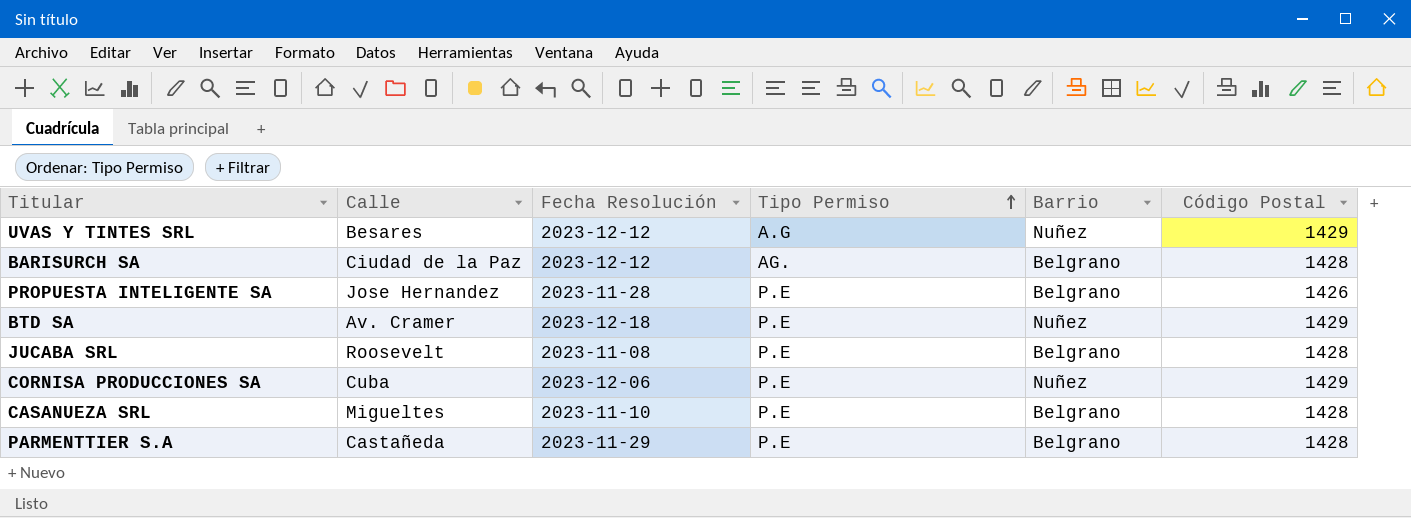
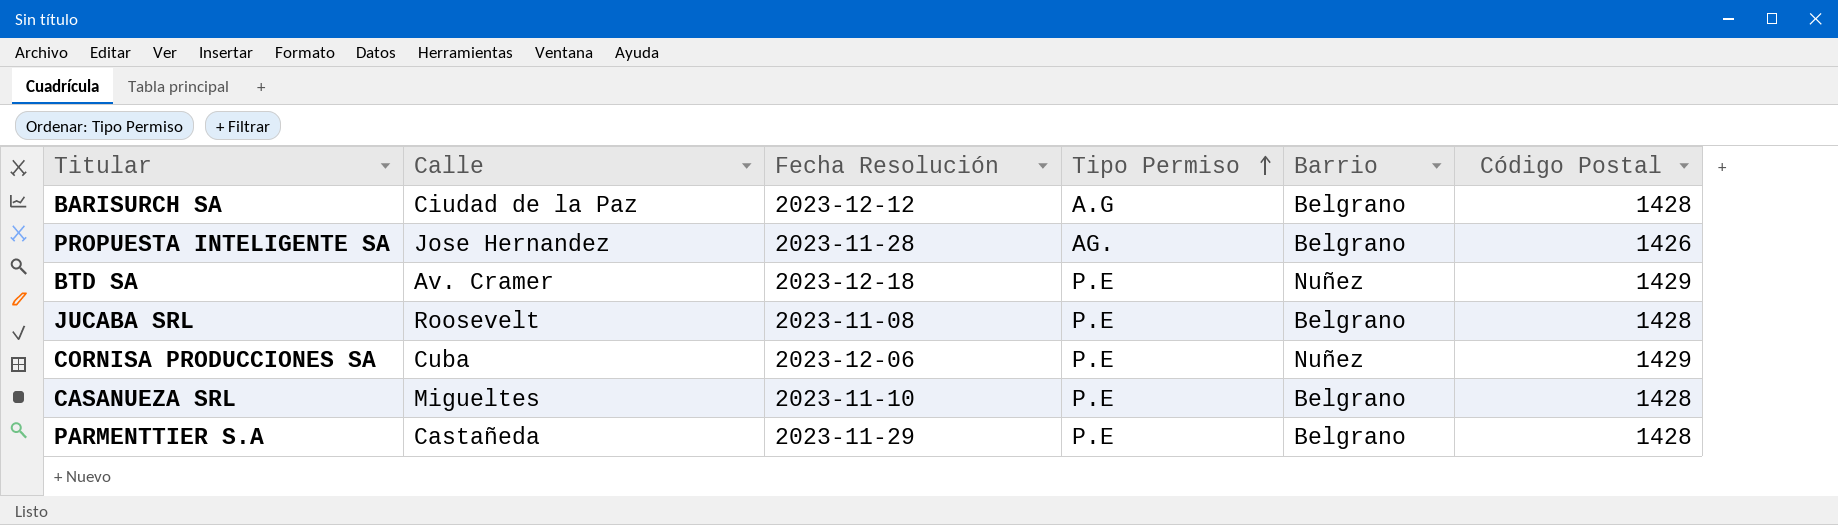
row UVAS Y TINTES SRL: Besares | 2023-12-12 | A.G | Nuñez | 1429 -> none
BARISURCH SA | Tipo Permiso: AG. -> A.G
PROPUESTA INTELIGENTE SA | Tipo Permiso: P.E -> AG.

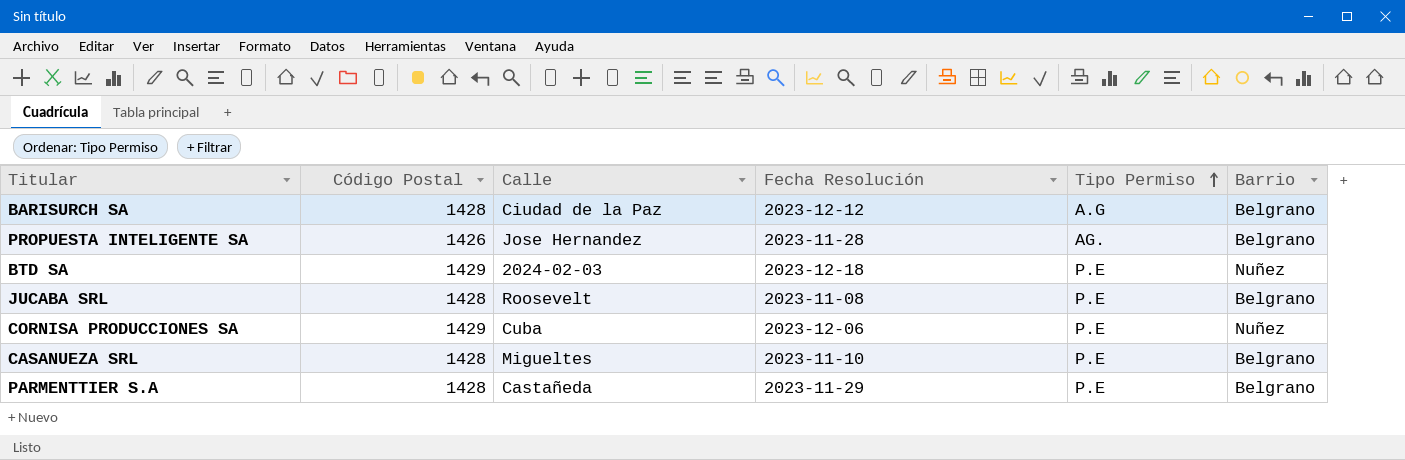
column Código Postal | position: 6 -> 2
BTD SA | Calle: Av. Cramer -> 2024-02-03

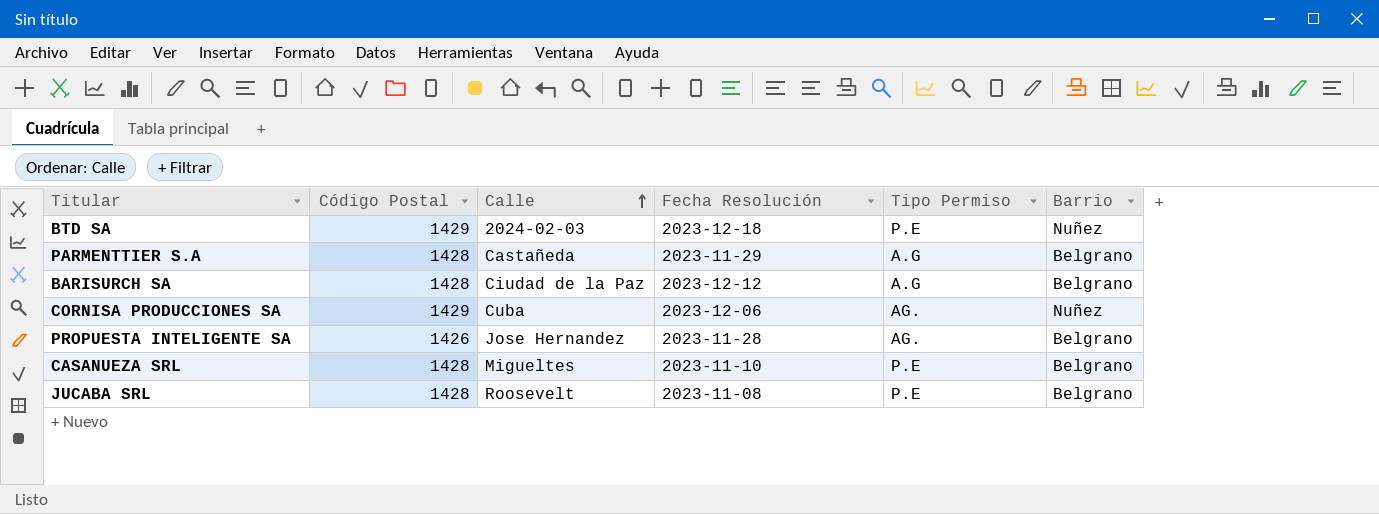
row order: Tipo Permiso ascending -> Calle ascending
PARMENTTIER S.A | Tipo Permiso: P.E -> A.G
CORNISA PRODUCCIONES SA | Tipo Permiso: P.E -> AG.

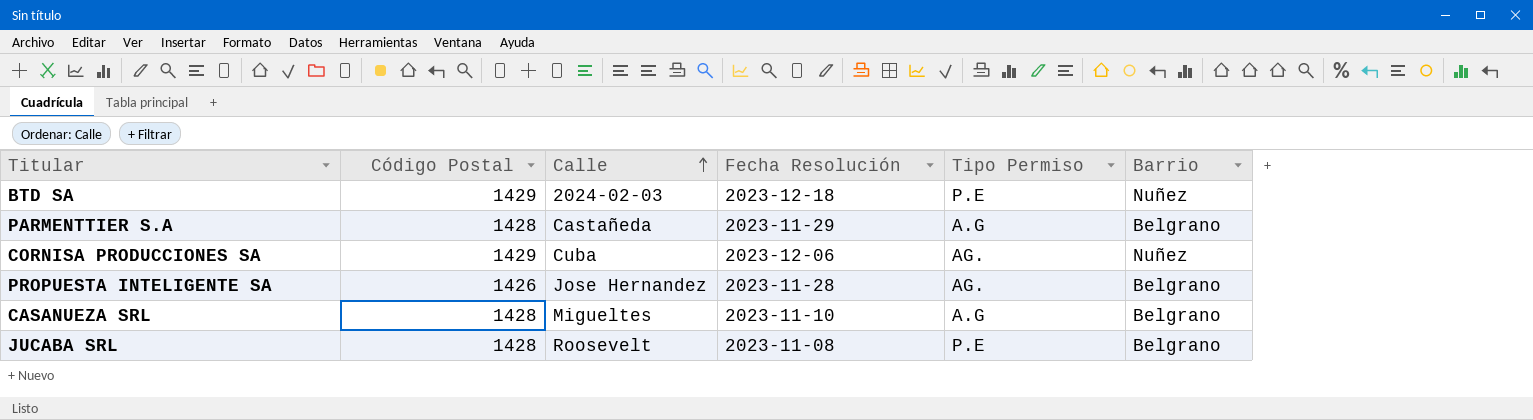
row BARISURCH SA: 1428 | Ciudad de la Paz | 2023-12-12 | A.G | Belgrano -> none
CASANUEZA SRL | Tipo Permiso: P.E -> A.G

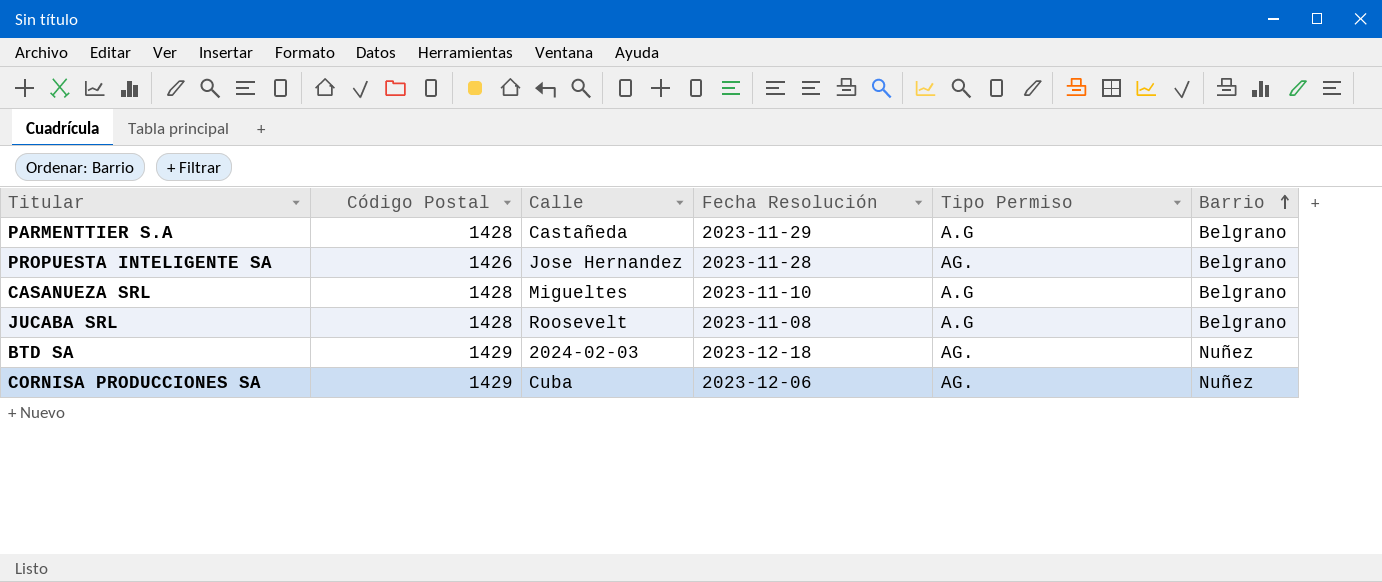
row order: Calle ascending -> Barrio ascending
JUCABA SRL | Tipo Permiso: P.E -> A.G
BTD SA | Tipo Permiso: P.E -> AG.

